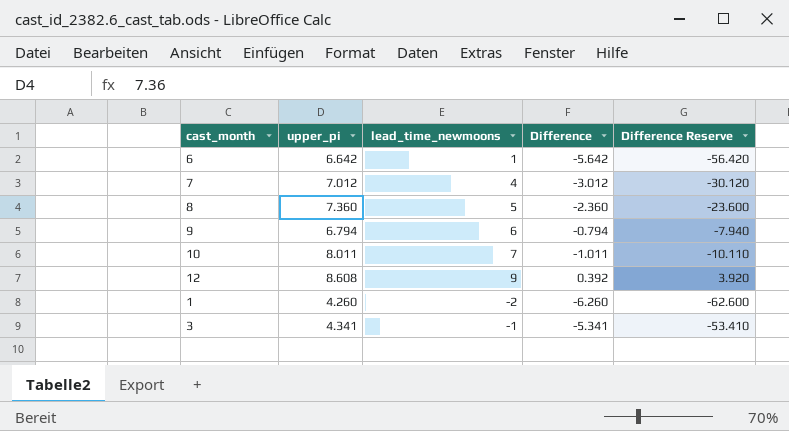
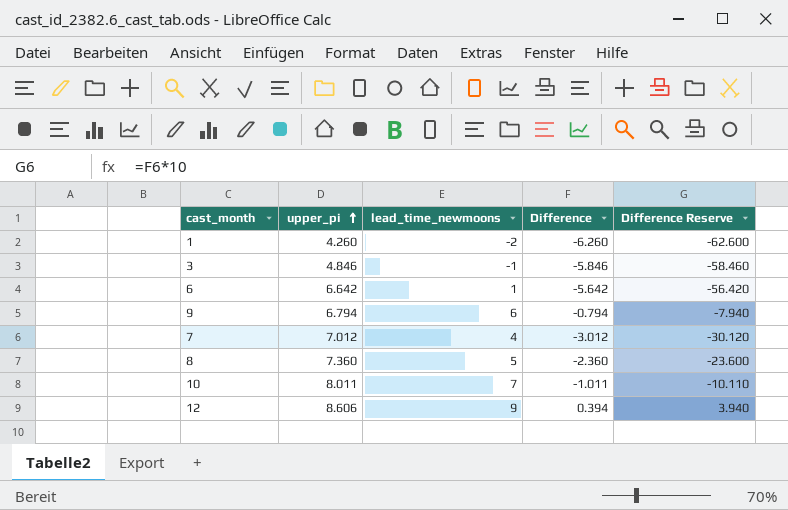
row order: none -> upper_pi ascending
3 | upper_pi: 4.341 -> 4.846
3 | Difference: -5.341 -> -5.846
3 | Difference Reserve: -53.410 -> -58.460
12 | upper_pi: 8.608 -> 8.606
12 | Difference: 0.392 -> 0.394
12 | Difference Reserve: 3.920 -> 3.940

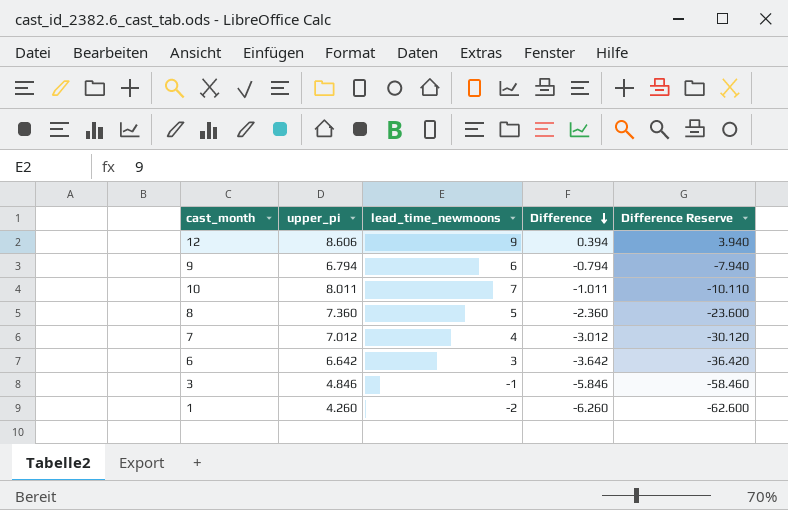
row order: upper_pi ascending -> Difference descending
6 | lead_time_newmoons: 1 -> 3
6 | Difference: -5.642 -> -3.642
6 | Difference Reserve: -56.420 -> -36.420

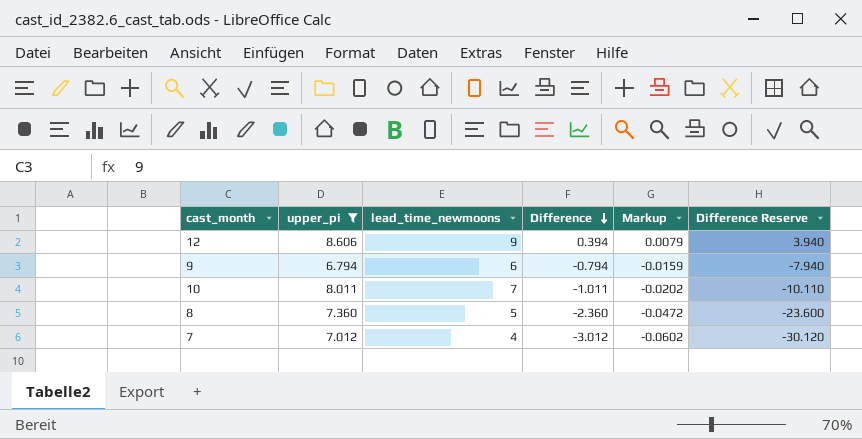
filter: none -> upper_pi >= 6.794
column Markup | formula: none -> [Difference] * 0.02

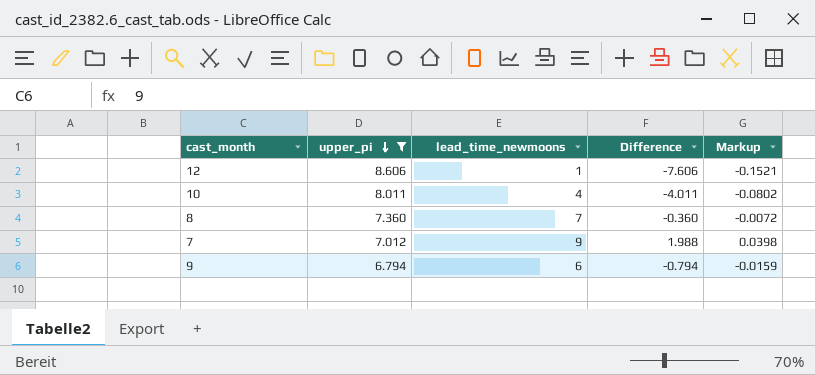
row order: Difference descending -> upper_pi descending
column Difference Reserve | formula: [Difference] * 10 -> none
12 | lead_time_newmoons: 9 -> 1
12 | Difference: 0.394 -> -7.606
12 | Markup: 0.0079 -> -0.1521
10 | lead_time_newmoons: 7 -> 4
10 | Difference: -1.011 -> -4.011
10 | Markup: -0.0202 -> -0.0802
8 | lead_time_newmoons: 5 -> 7
8 | Difference: -2.360 -> -0.360
8 | Markup: -0.0472 -> -0.0072
7 | lead_time_newmoons: 4 -> 9
7 | Difference: -3.012 -> 1.988
7 | Markup: -0.0602 -> 0.0398

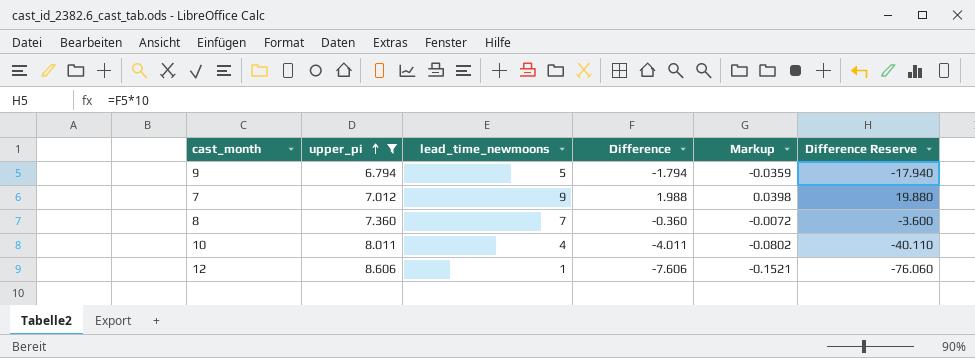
row order: upper_pi descending -> upper_pi ascending
column Difference Reserve | formula: none -> [Difference] * 10
9 | lead_time_newmoons: 6 -> 5
9 | Difference: -0.794 -> -1.794
9 | Markup: -0.0159 -> -0.0359

